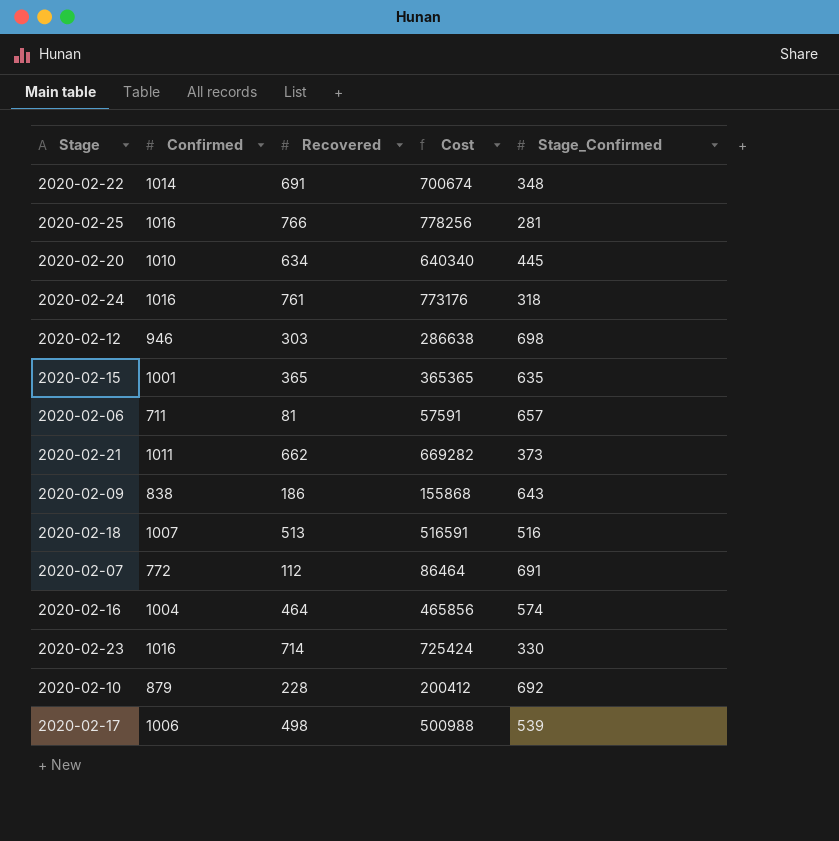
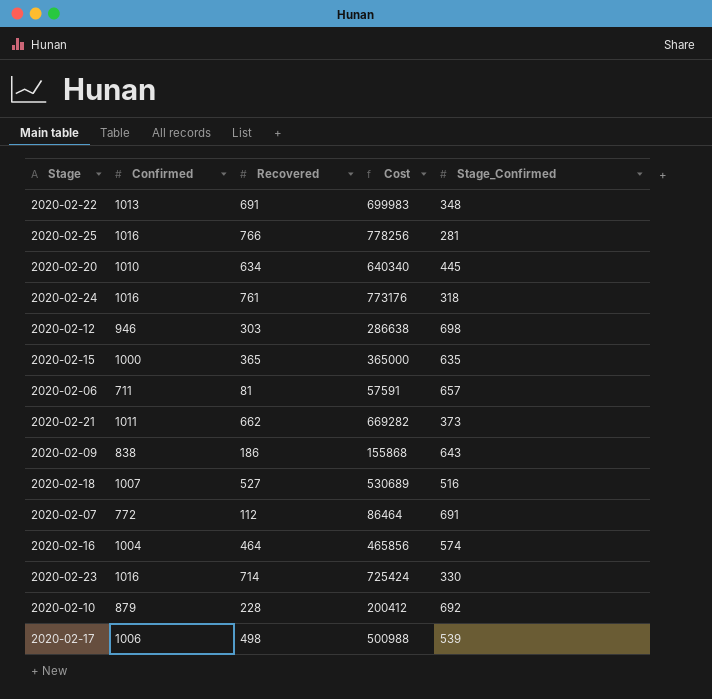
2020-02-22 | Confirmed: 1014 -> 1013
2020-02-22 | Cost: 700674 -> 699983
2020-02-15 | Confirmed: 1001 -> 1000
2020-02-15 | Cost: 365365 -> 365000
2020-02-18 | Recovered: 513 -> 527
2020-02-18 | Cost: 516591 -> 530689

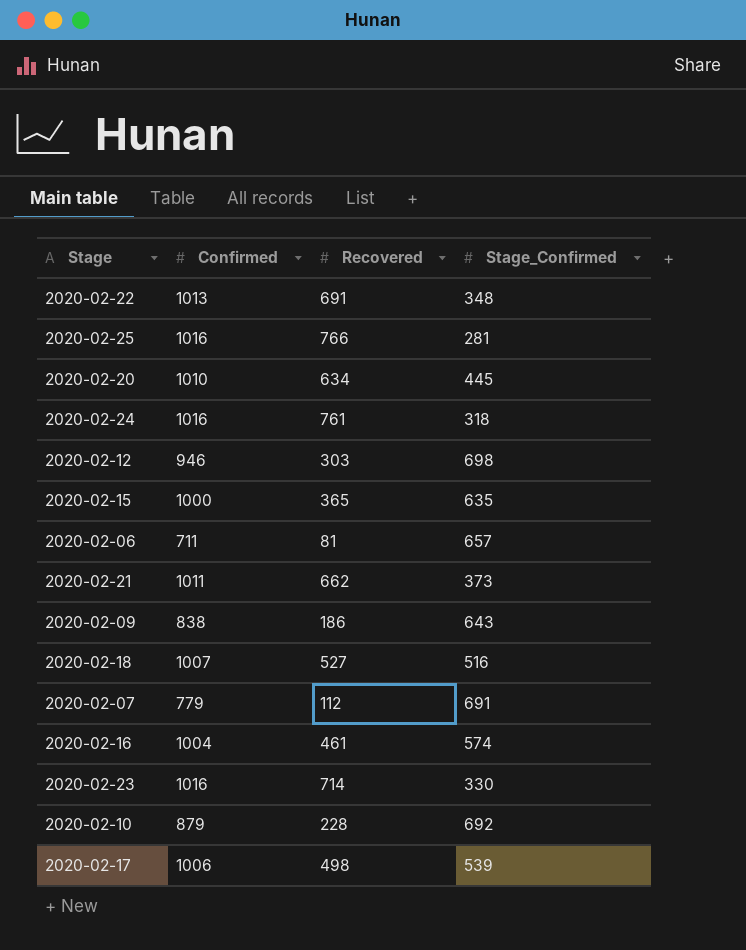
column Cost | formula: [Confirmed] * [Recovered] -> none
2020-02-07 | Confirmed: 772 -> 779
2020-02-16 | Recovered: 464 -> 461

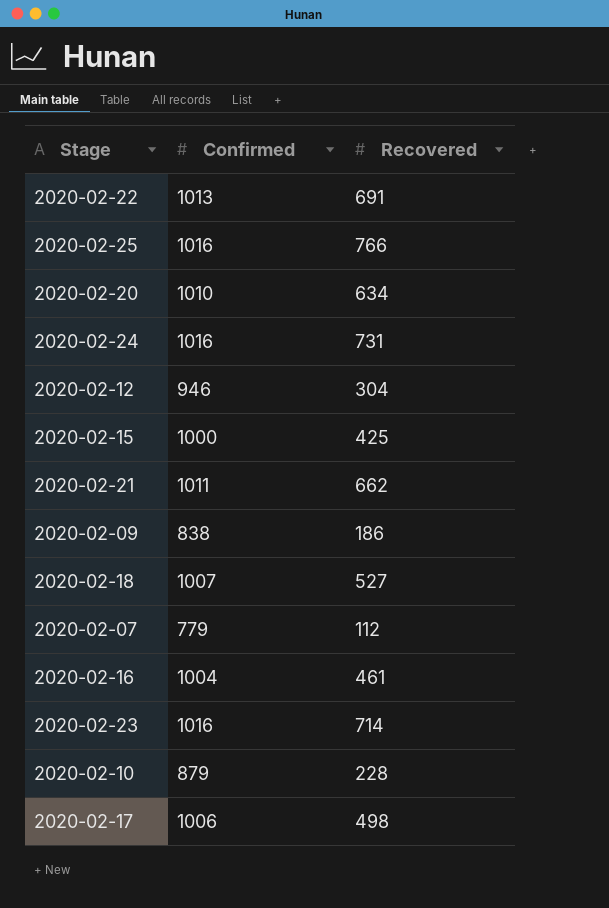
column Stage_Confirmed | position: 4 -> none
row 2020-02-06: 711 | 81 | 657 -> none
2020-02-24 | Recovered: 761 -> 731
2020-02-12 | Recovered: 303 -> 304
2020-02-15 | Recovered: 365 -> 425

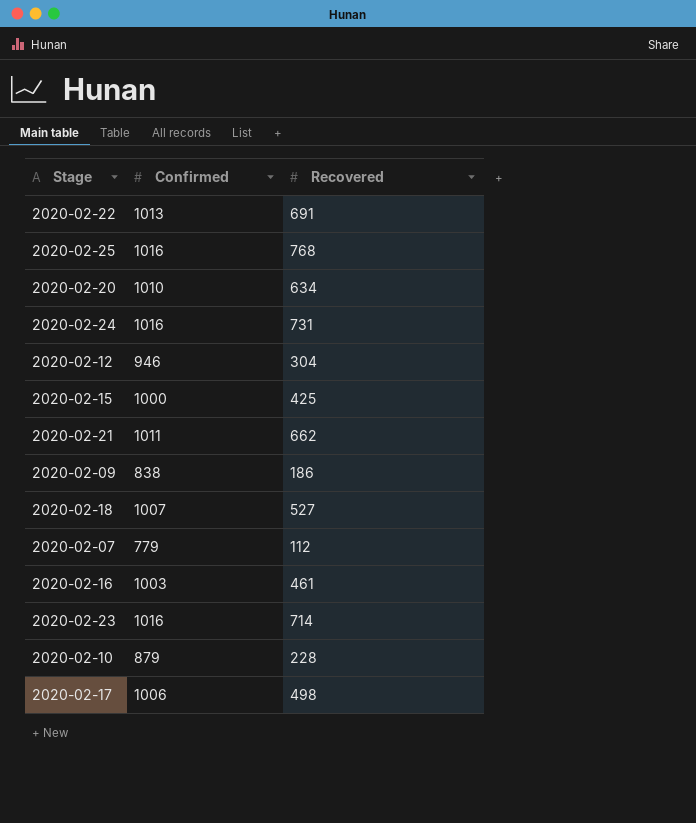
2020-02-25 | Recovered: 766 -> 768
2020-02-16 | Confirmed: 1004 -> 1003

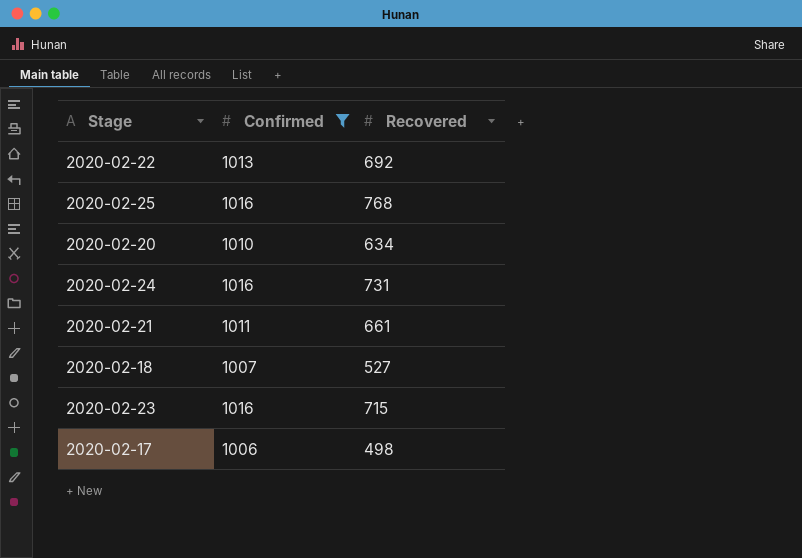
filter: none -> Confirmed >= 1006
2020-02-22 | Recovered: 691 -> 692
2020-02-21 | Recovered: 662 -> 661
2020-02-23 | Recovered: 714 -> 715

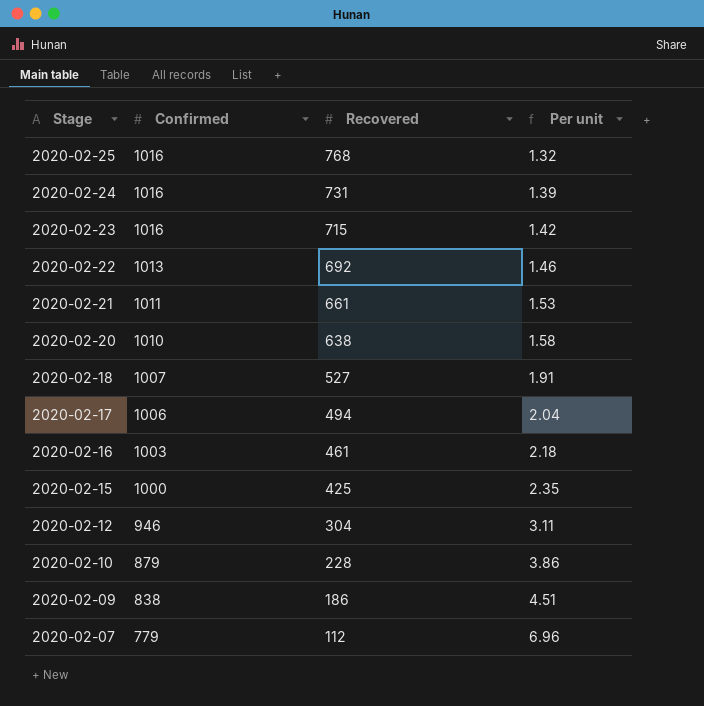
filter: Confirmed >= 1006 -> none
row order: none -> Stage descending
column Per unit | formula: none -> [Confirmed] / [Recovered]
2020-02-20 | Recovered: 634 -> 638
2020-02-17 | Recovered: 498 -> 494

